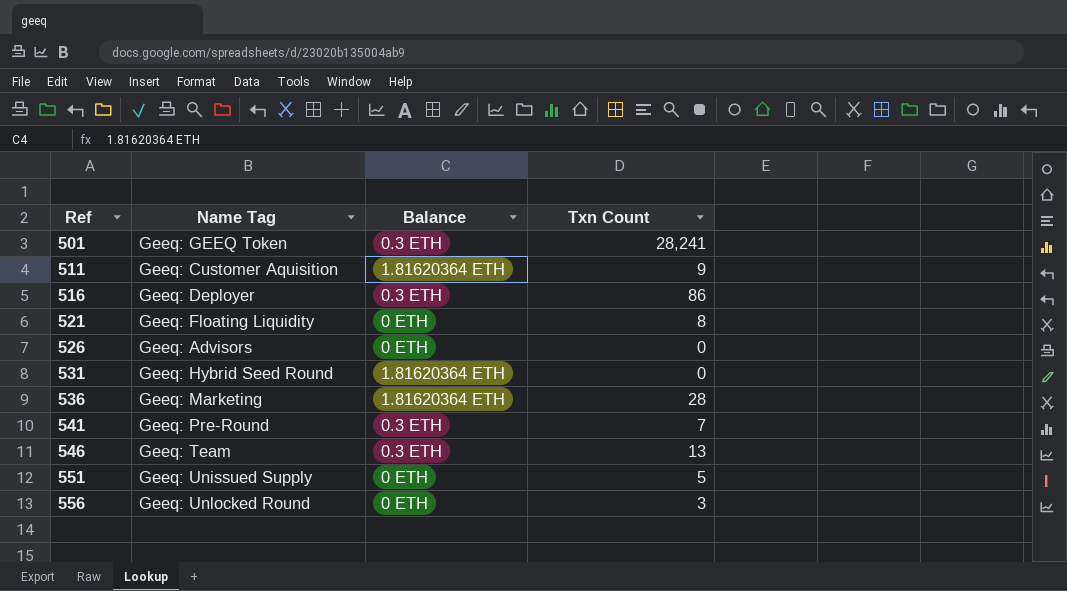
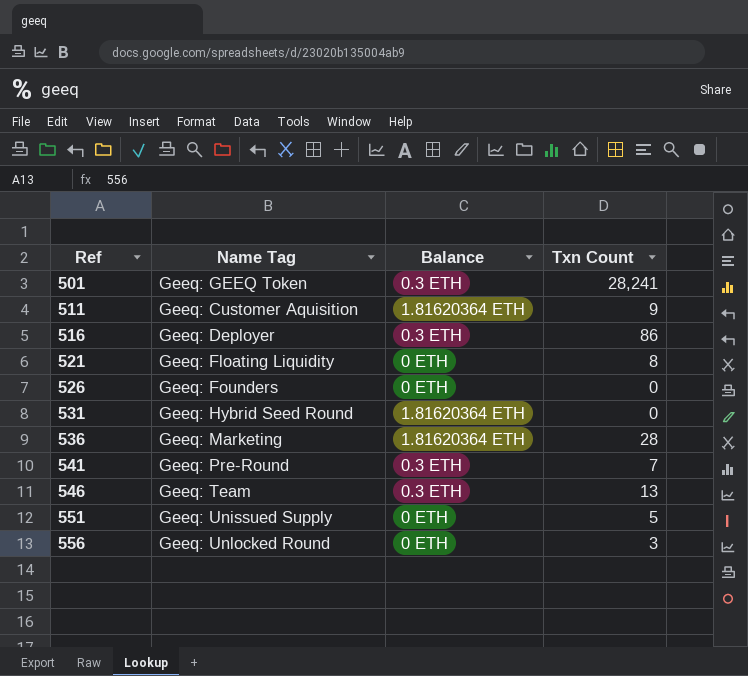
526 | Name Tag: Geeq: Advisors -> Geeq: Founders

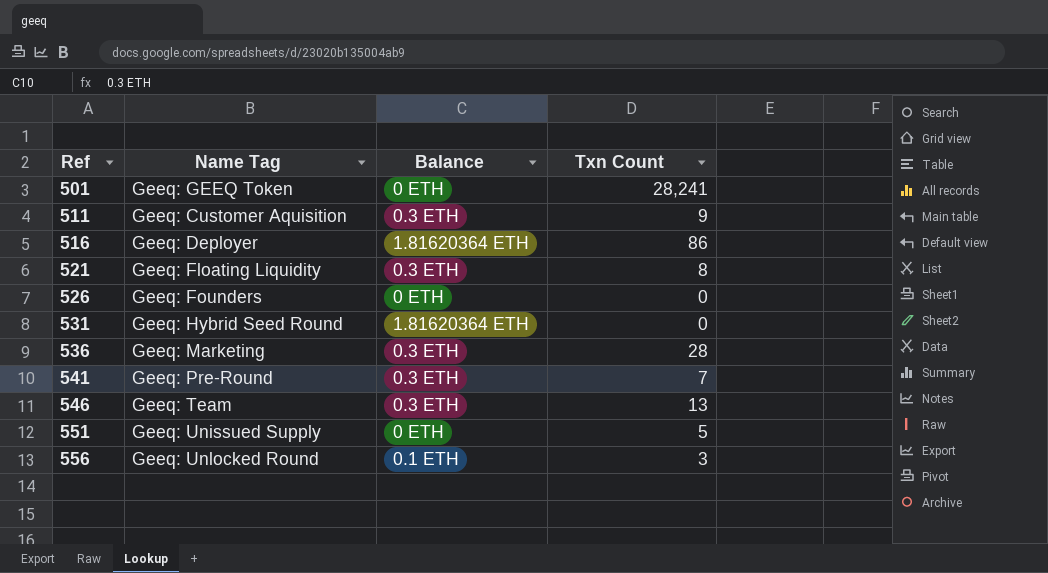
501 | Balance: 0.3 ETH -> 0 ETH
511 | Balance: 1.81620364 ETH -> 0.3 ETH
516 | Balance: 0.3 ETH -> 1.81620364 ETH
521 | Balance: 0 ETH -> 0.3 ETH
536 | Balance: 1.81620364 ETH -> 0.3 ETH
556 | Balance: 0 ETH -> 0.1 ETH

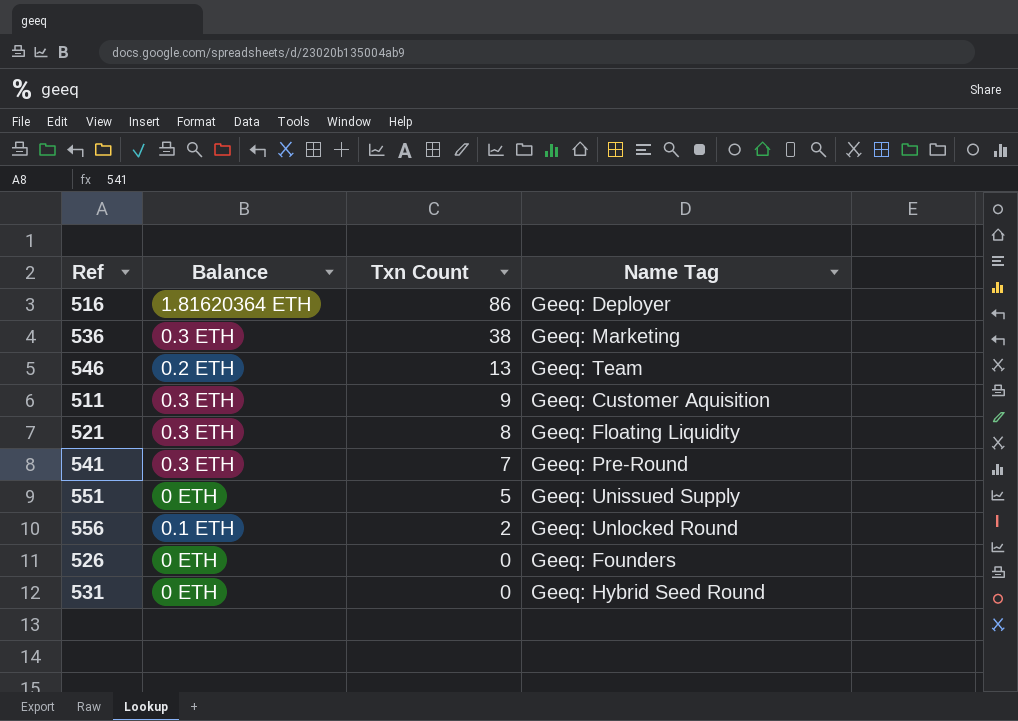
row order: Ref ascending -> Txn Count descending
column Name Tag | position: 2 -> 4
row 501: Geeq: GEEQ Token | 0 ETH | 28,241 -> none
536 | Txn Count: 28 -> 38
546 | Balance: 0.3 ETH -> 0.2 ETH
556 | Txn Count: 3 -> 2
531 | Balance: 1.81620364 ETH -> 0 ETH

